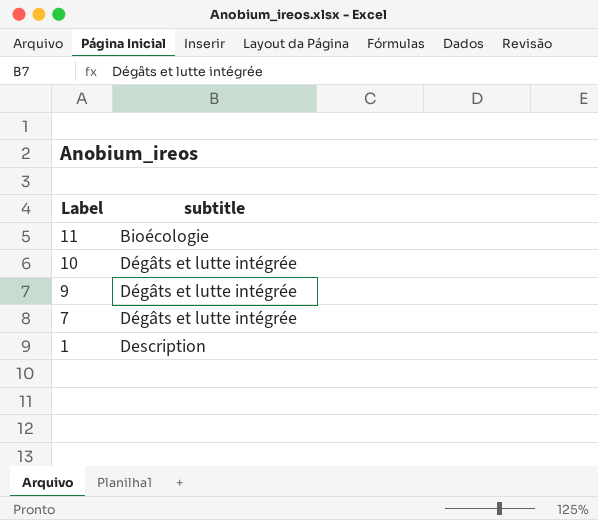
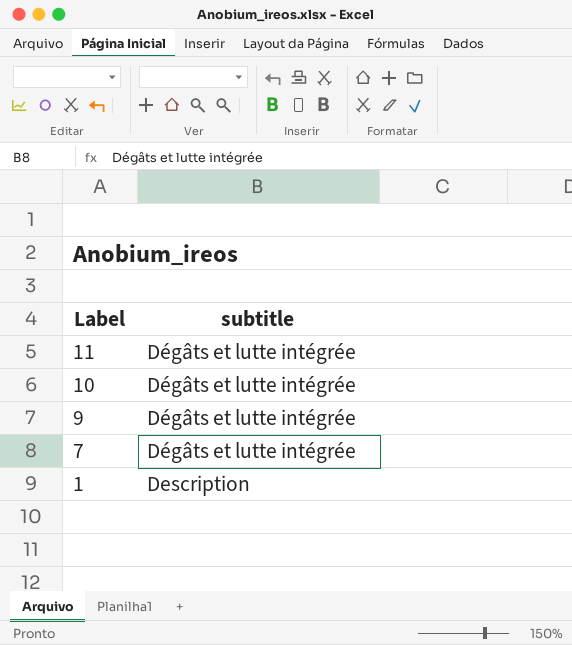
11 | subtitle: Bioécologie -> Dégâts et lutte intégrée

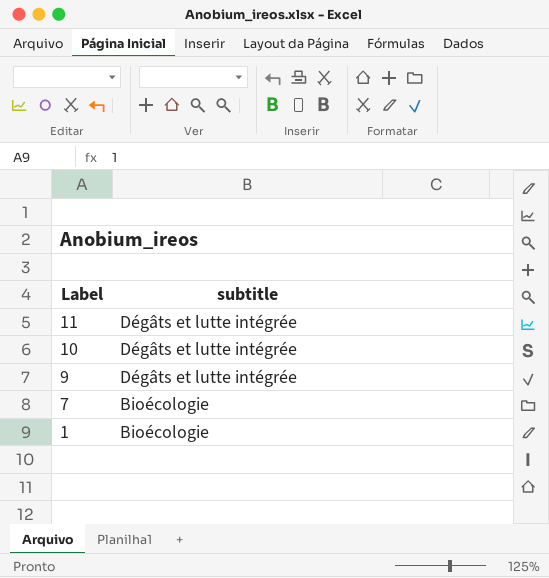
7 | subtitle: Dégâts et lutte intégrée -> Bioécologie
1 | subtitle: Description -> Bioécologie

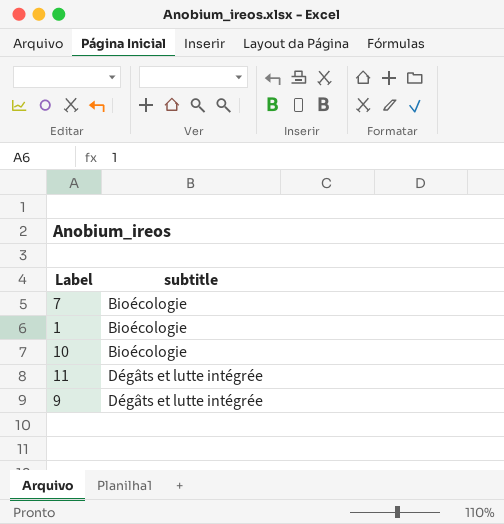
row order: Label descending -> subtitle ascending
10 | subtitle: Dégâts et lutte intégrée -> Bioécologie

